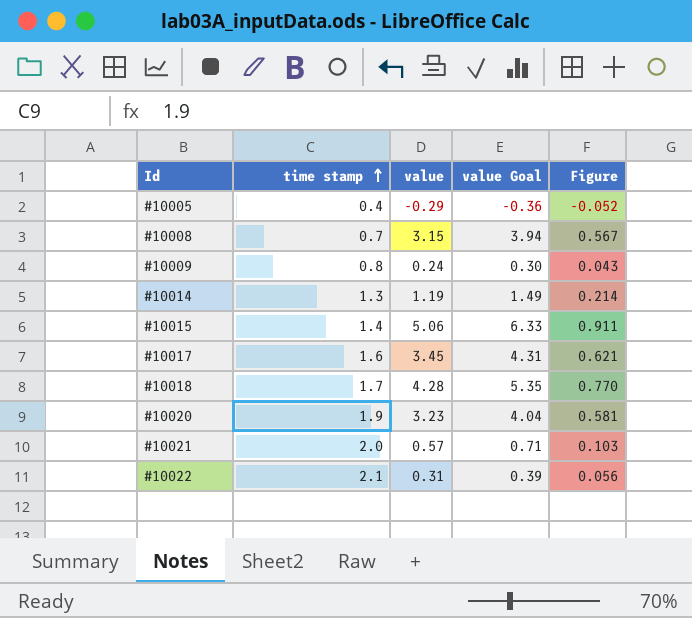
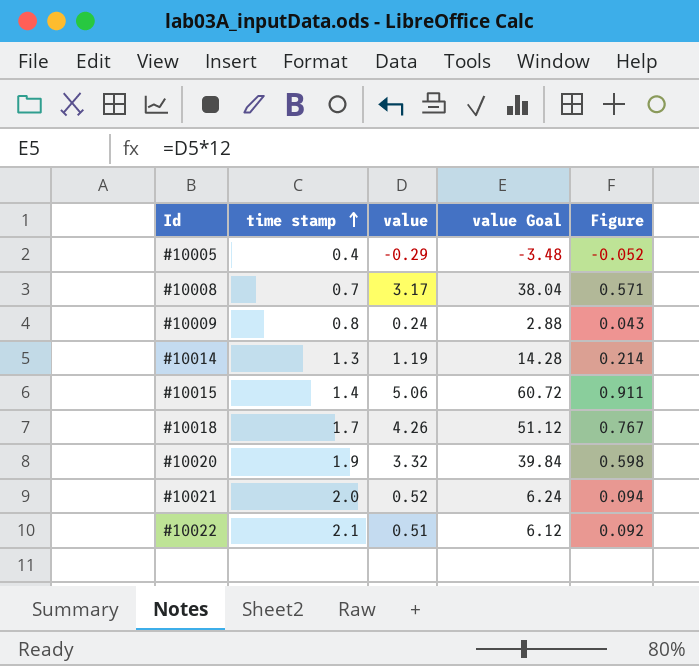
column value Goal | formula: [value] * 1.25 -> [value] * 12
row #10017: 1.6 | 3.45 | 4.31 | 0.621 -> none
#10008 | value: 3.15 -> 3.17
#10008 | Figure: 0.567 -> 0.571
#10018 | value: 4.28 -> 4.26
#10018 | Figure: 0.770 -> 0.767
#10020 | value: 3.23 -> 3.32
#10020 | Figure: 0.581 -> 0.598
#10021 | value: 0.57 -> 0.52
#10021 | Figure: 0.103 -> 0.094
#10022 | value: 0.31 -> 0.51
#10022 | Figure: 0.056 -> 0.092

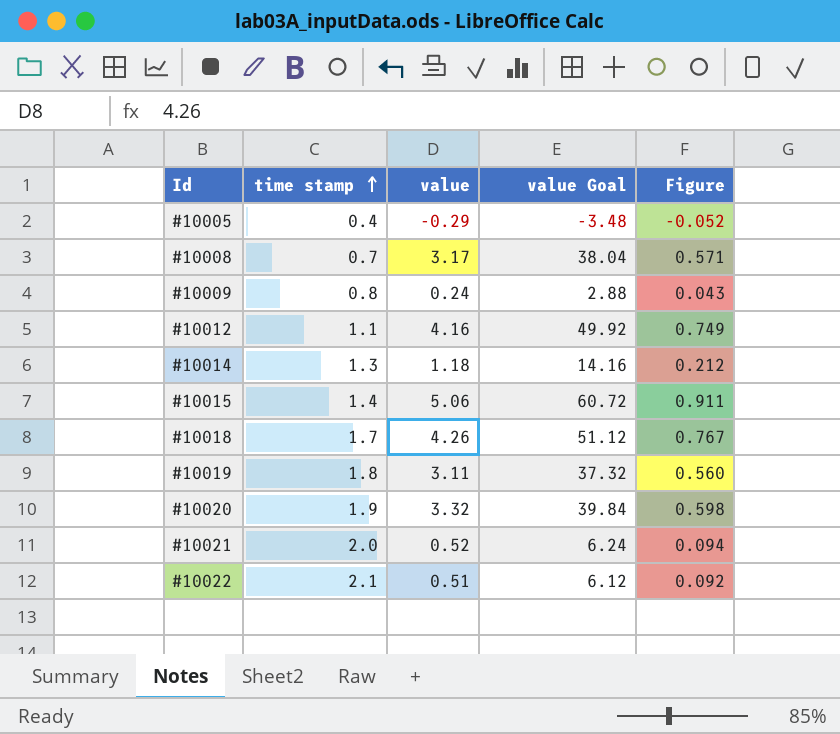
row #10012: none -> 1.1 | 4.16 | 49.92 | 0.749
#10014 | value: 1.19 -> 1.18
#10014 | value Goal: 14.28 -> 14.16
#10014 | Figure: 0.214 -> 0.212
row #10019: none -> 1.8 | 3.11 | 37.32 | 0.560

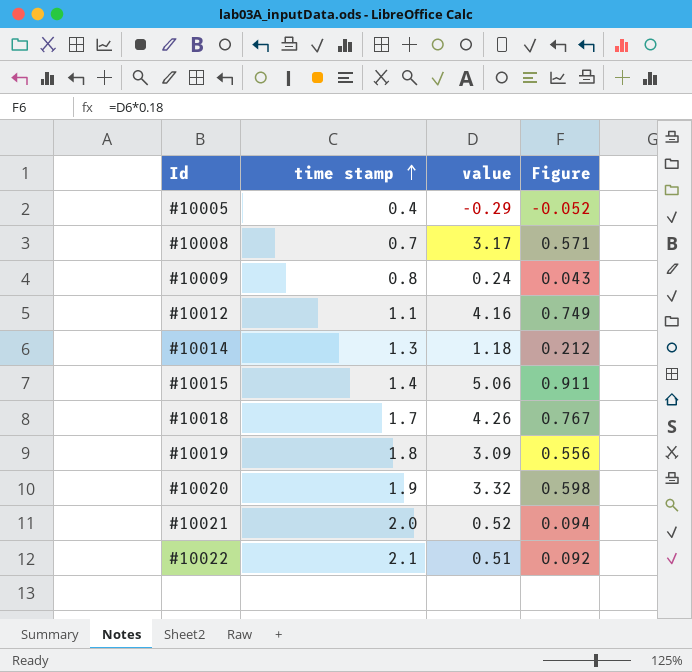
column value Goal | formula: [value] * 12 -> none
#10019 | value: 3.11 -> 3.09
#10019 | Figure: 0.560 -> 0.556

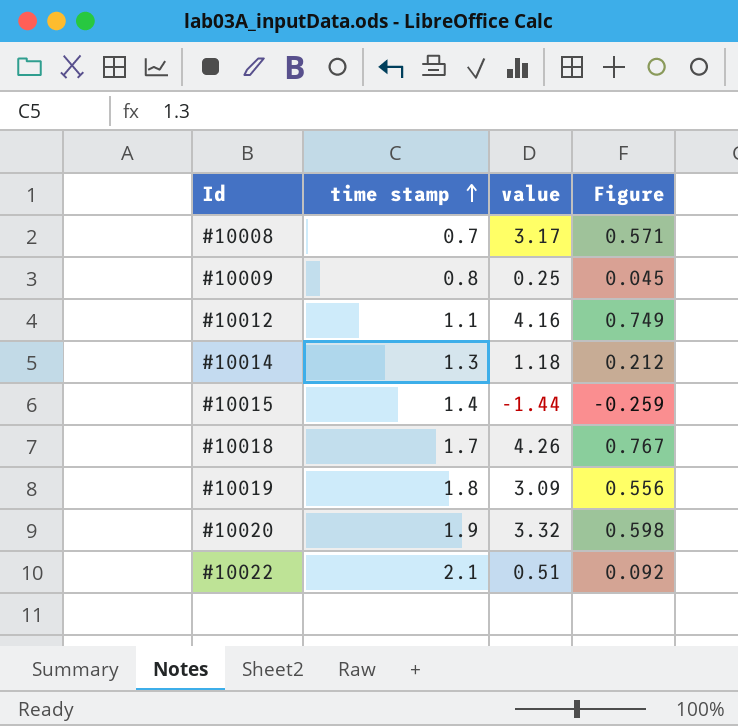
row #10005: 0.4 | -0.29 | -0.052 -> none
row #10021: 2.0 | 0.52 | 0.094 -> none
#10009 | value: 0.24 -> 0.25
#10009 | Figure: 0.043 -> 0.045
#10015 | value: 5.06 -> -1.44
#10015 | Figure: 0.911 -> -0.259

